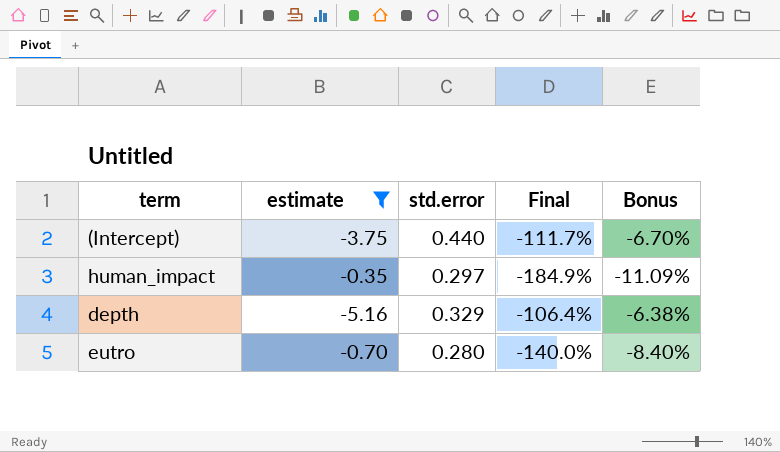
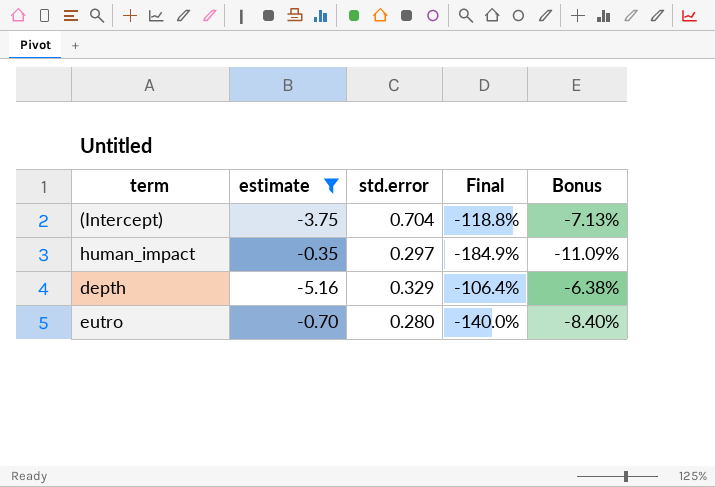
(Intercept) | std.error: 0.440 -> 0.704
(Intercept) | Final: -111.7% -> -118.8%
(Intercept) | Bonus: -6.70% -> -7.13%

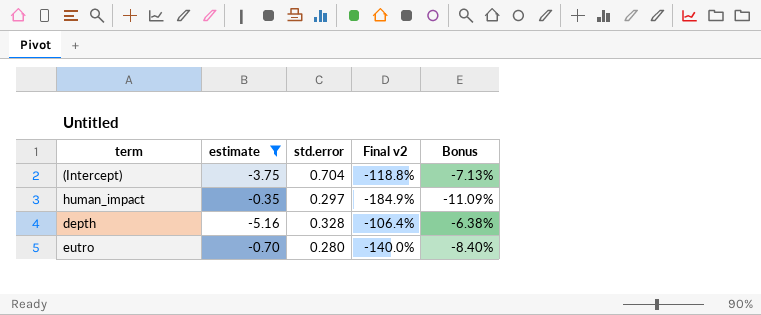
column name: Final -> Final v2
depth | std.error: 0.329 -> 0.328

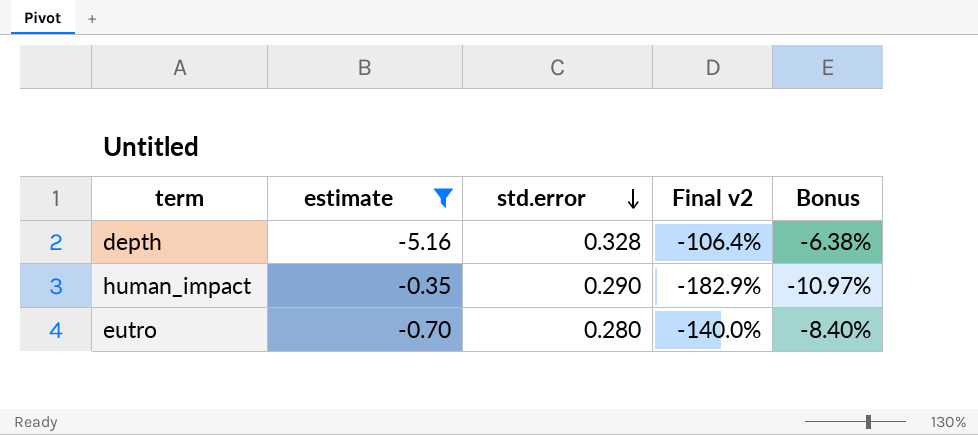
row order: none -> std.error descending
row (Intercept): -3.75 | 0.704 | -118.8% | -7.13% -> none
human_impact | std.error: 0.297 -> 0.290
human_impact | Final v2: -184.9% -> -182.9%
human_impact | Bonus: -11.09% -> -10.97%

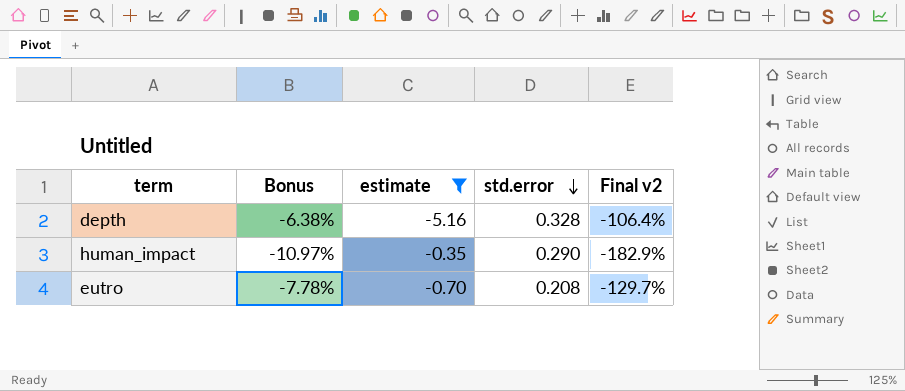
column Bonus | position: 5 -> 2
eutro | Bonus: -8.40% -> -7.78%
eutro | std.error: 0.280 -> 0.208
eutro | Final v2: -140.0% -> -129.7%

